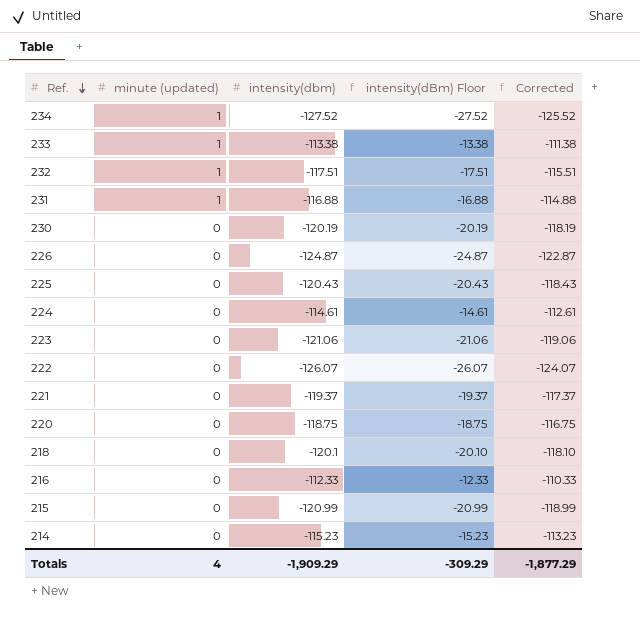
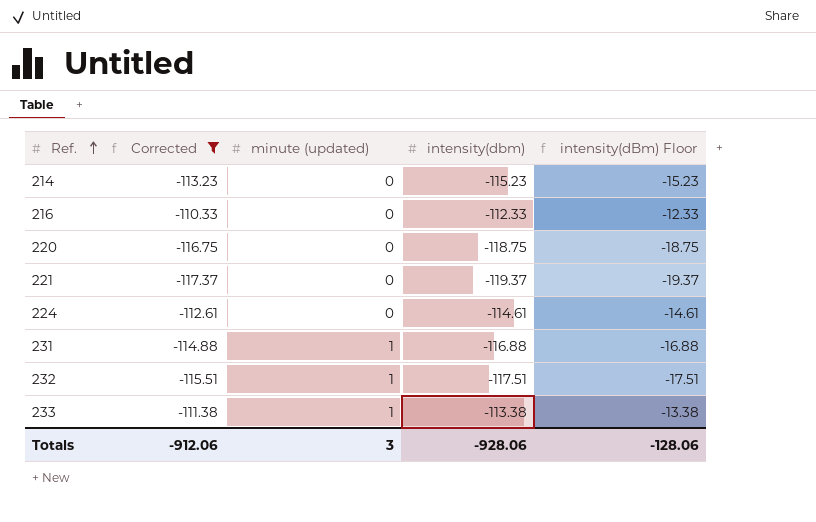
filter: none -> Corrected >= -117.37
row order: Ref. descending -> Ref. ascending
column Corrected | position: 5 -> 2
Totals | Corrected: -1,877.29 -> -912.06
Totals | minute (updated): 4 -> 3
Totals | intensity(dbm): -1,909.29 -> -928.06
Totals | intensity(dBm) Floor: -309.29 -> -128.06

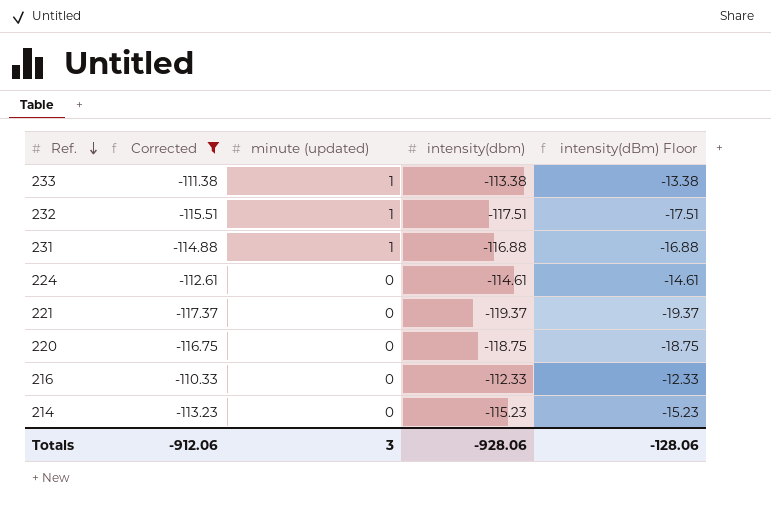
row order: Ref. ascending -> Ref. descending

